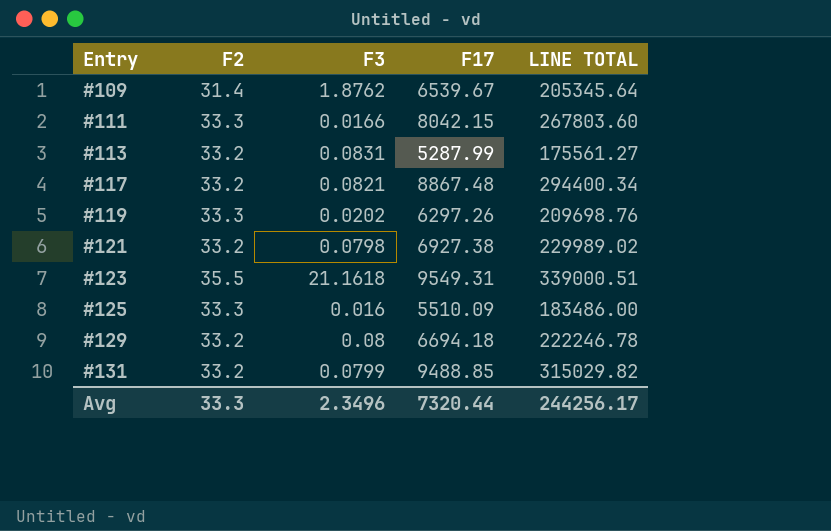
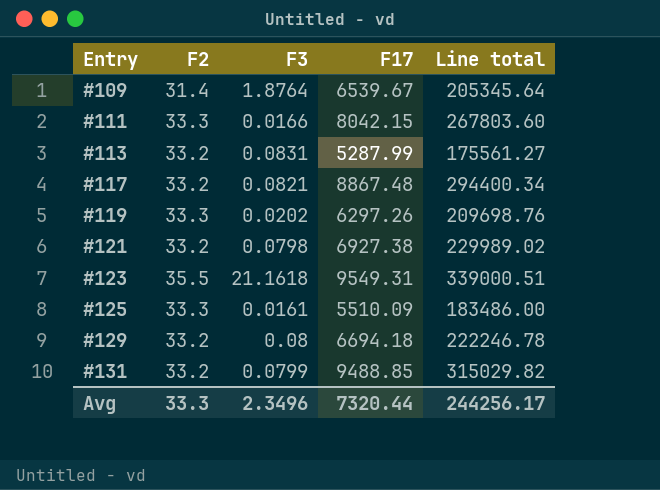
column name: LINE TOTAL -> Line total
#109 | F3: 1.8762 -> 1.8764
#125 | F3: 0.016 -> 0.0161

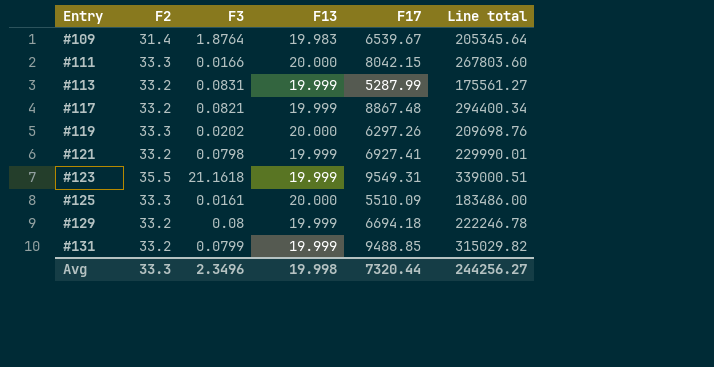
column F13 | position: none -> 4
#121 | F17: 6927.38 -> 6927.41
#121 | Line total: 229989.02 -> 229990.01
Avg | Line total: 244256.17 -> 244256.27

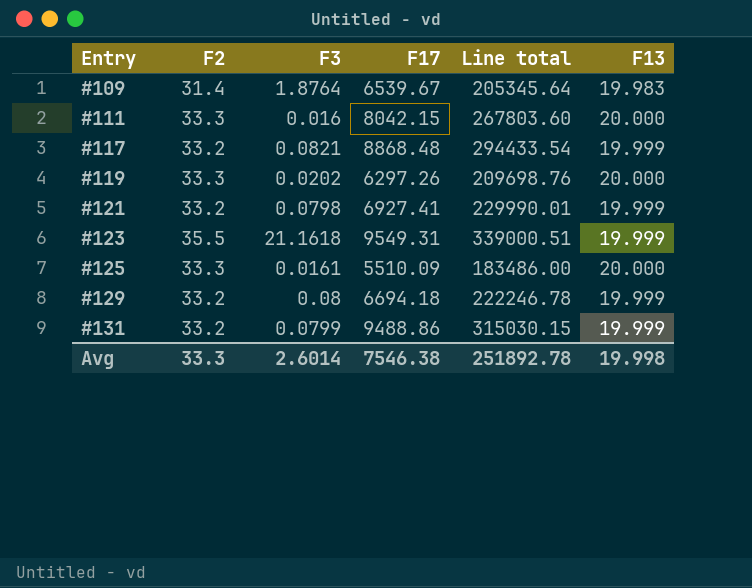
column F13 | position: 4 -> 6
row #113: 33.2 | 0.0831 | 19.999 | 5287.99 | 175561.27 -> none
#111 | F3: 0.0166 -> 0.016
#117 | F17: 8867.48 -> 8868.48
#117 | Line total: 294400.34 -> 294433.54
#131 | F17: 9488.85 -> 9488.86
#131 | Line total: 315029.82 -> 315030.15
Avg | F3: 2.3496 -> 2.6014
Avg | F17: 7320.44 -> 7546.38
Avg | Line total: 244256.27 -> 251892.78

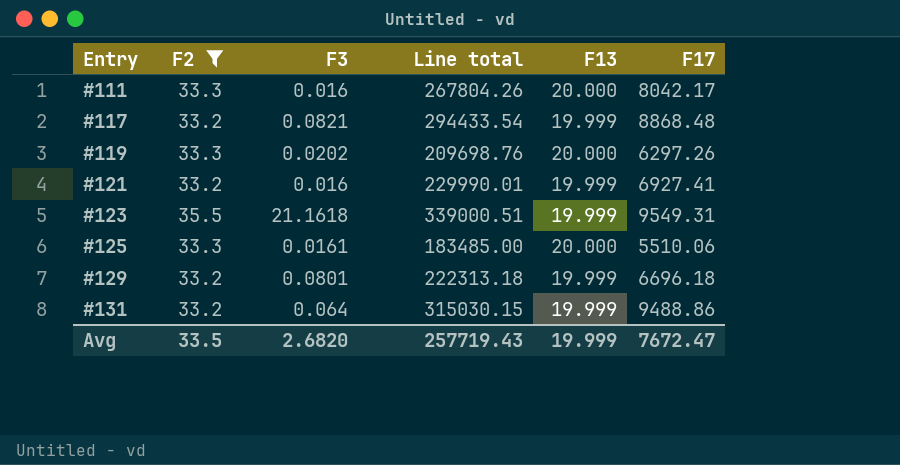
filter: none -> F2 != 31.4
column F17 | position: 4 -> 6
#111 | Line total: 267803.60 -> 267804.26
#111 | F17: 8042.15 -> 8042.17
#121 | F3: 0.0798 -> 0.016
#125 | Line total: 183486.00 -> 183485.00
#125 | F17: 5510.09 -> 5510.06
#129 | F3: 0.08 -> 0.0801
#129 | Line total: 222246.78 -> 222313.18
#129 | F17: 6694.18 -> 6696.18
#131 | F3: 0.0799 -> 0.064
Avg | F2: 33.3 -> 33.5
Avg | F3: 2.6014 -> 2.6820
Avg | Line total: 251892.78 -> 257719.43
Avg | F13: 19.998 -> 19.999
Avg | F17: 7546.38 -> 7672.47

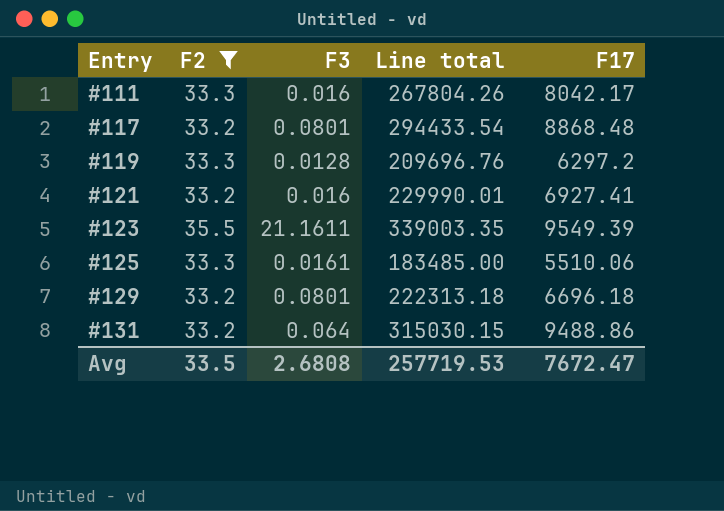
column F13 | position: 5 -> none
#117 | F3: 0.0821 -> 0.0801
#119 | F3: 0.0202 -> 0.0128
#119 | Line total: 209698.76 -> 209696.76
#119 | F17: 6297.26 -> 6297.2
#123 | F3: 21.1618 -> 21.1611
#123 | Line total: 339000.51 -> 339003.35
#123 | F17: 9549.31 -> 9549.39
Avg | F3: 2.6820 -> 2.6808
Avg | Line total: 257719.43 -> 257719.53

